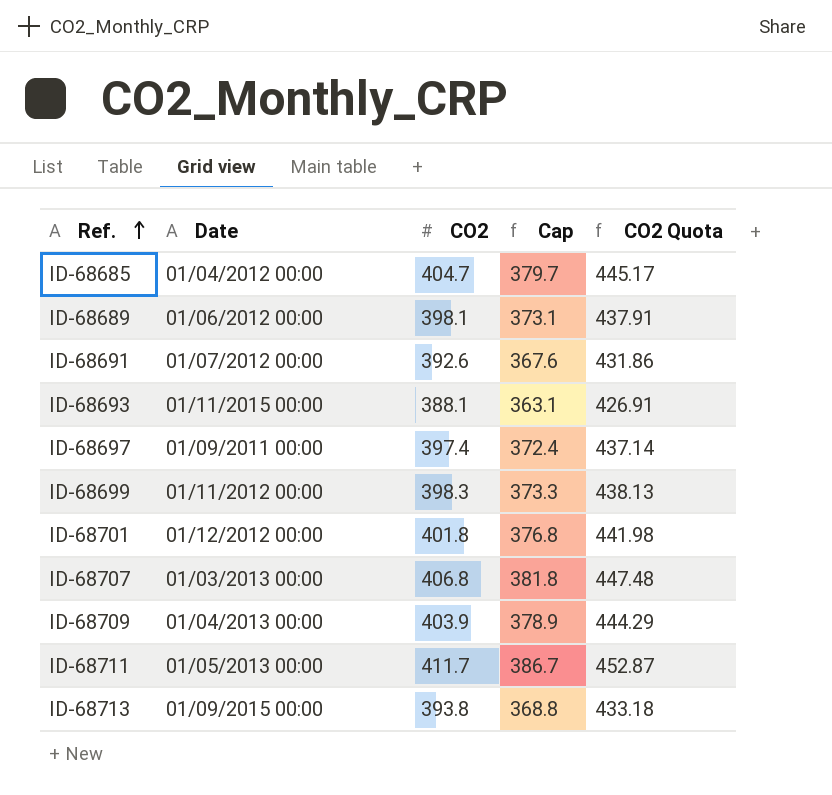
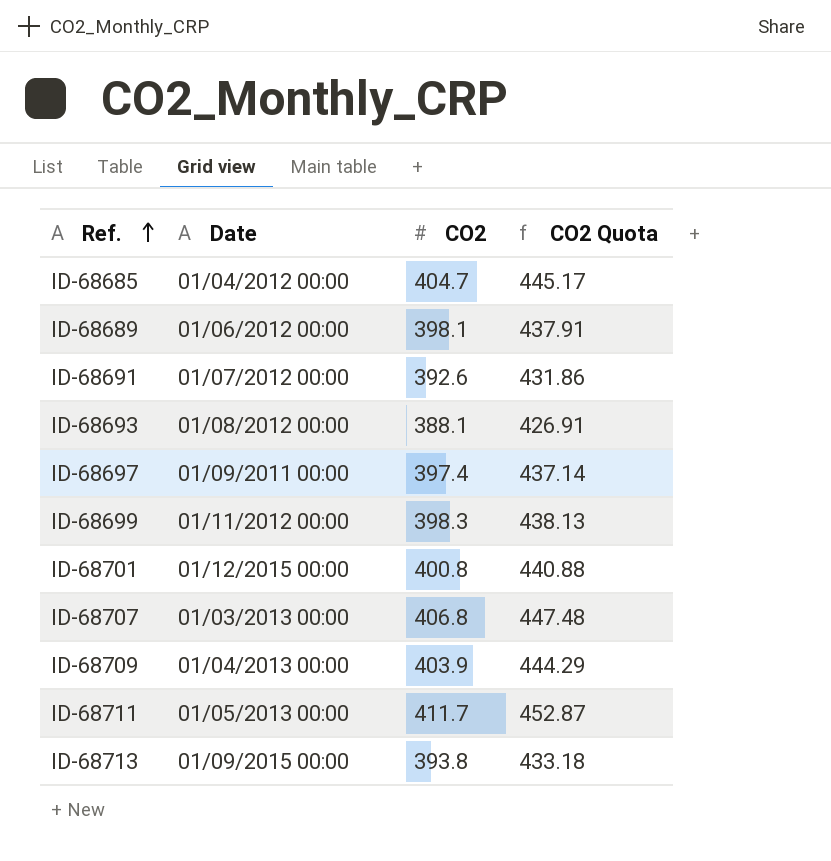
column Cap | formula: [CO2] - 25 -> none
ID-68693 | Date: 01/11/2015 00:00 -> 01/08/2012 00:00
ID-68701 | Date: 01/12/2012 00:00 -> 01/12/2015 00:00
ID-68701 | CO2: 401.8 -> 400.8
ID-68701 | CO2 Quota: 441.98 -> 440.88

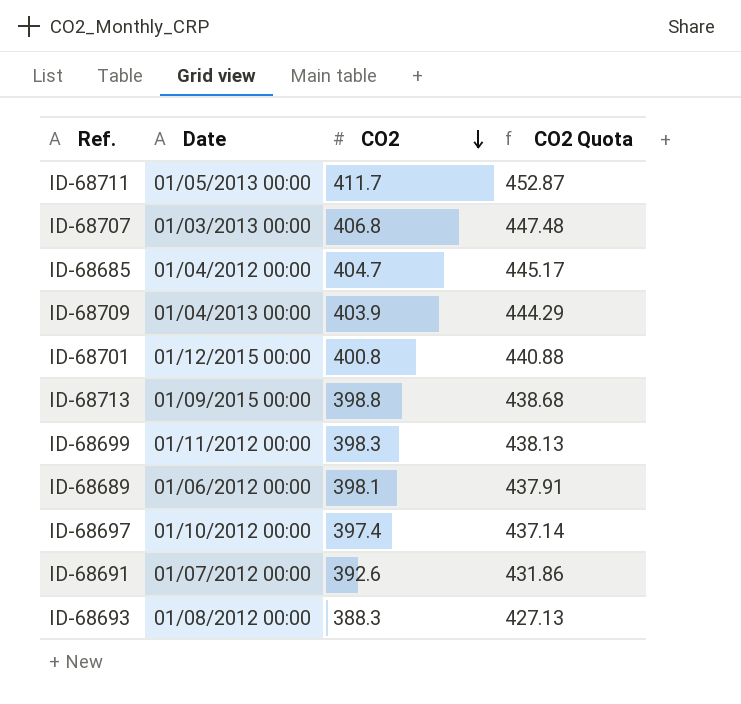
row order: Ref. ascending -> CO2 descending
ID-68713 | CO2: 393.8 -> 398.8
ID-68713 | CO2 Quota: 433.18 -> 438.68
ID-68697 | Date: 01/09/2011 00:00 -> 01/10/2012 00:00
ID-68693 | CO2: 388.1 -> 388.3
ID-68693 | CO2 Quota: 426.91 -> 427.13

